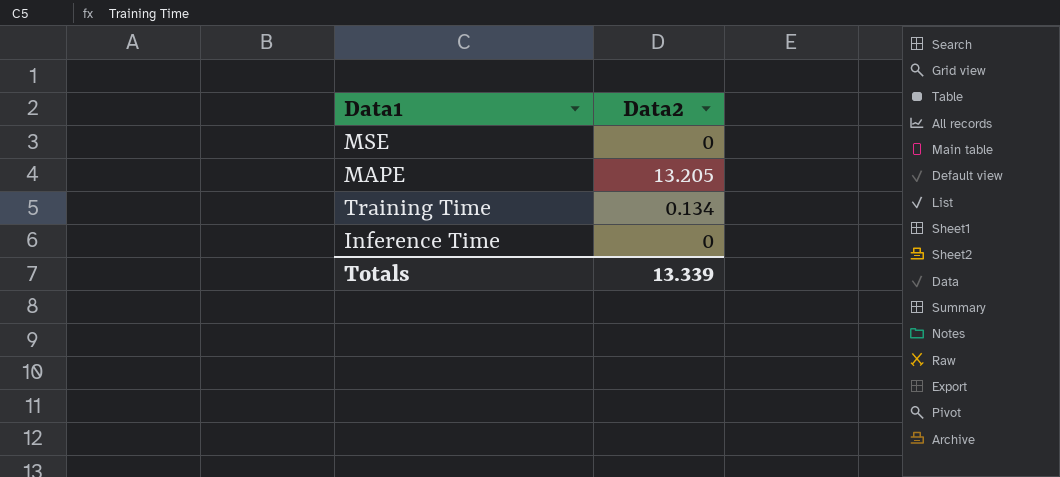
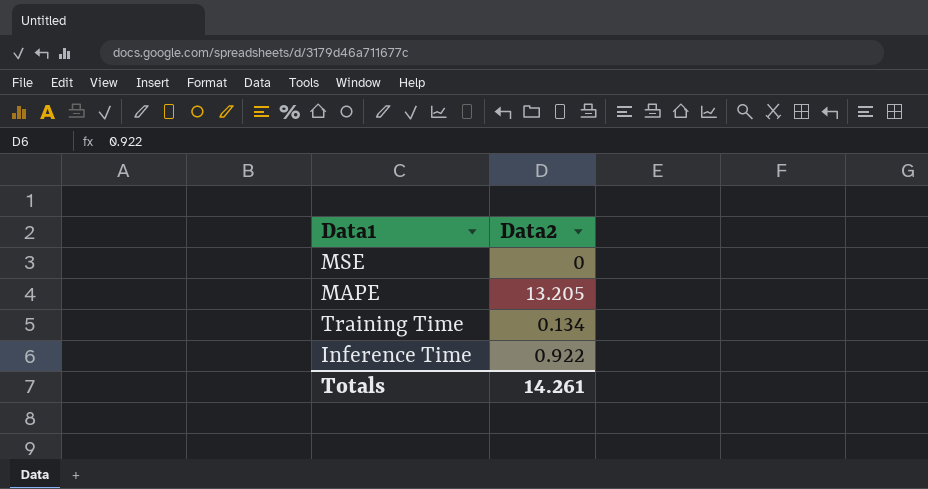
Inference Time | Data2: 0 -> 0.922
Totals | Data2: 13.339 -> 14.261

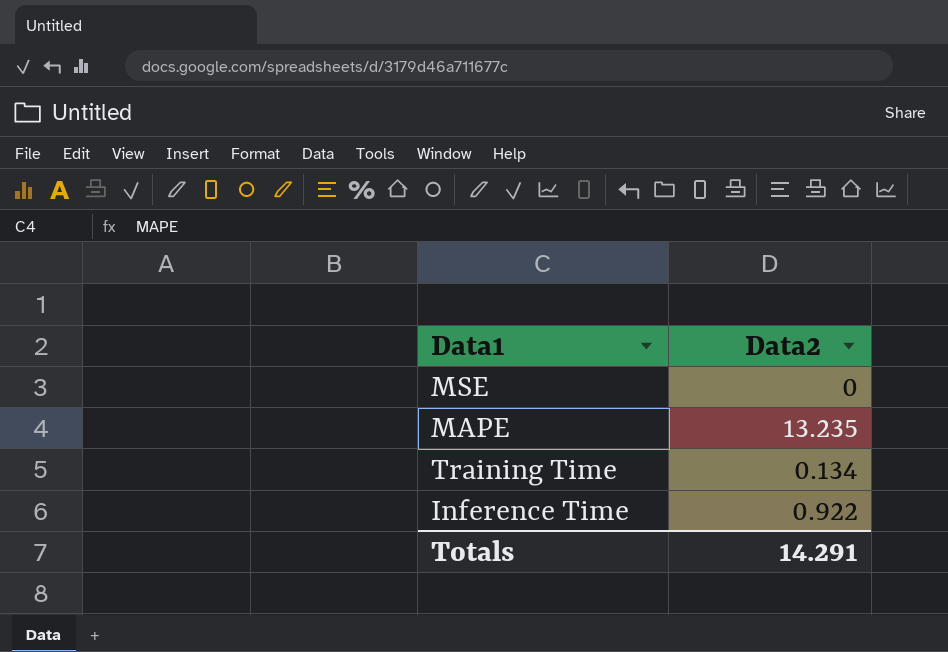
MAPE | Data2: 13.205 -> 13.235
Totals | Data2: 14.261 -> 14.291

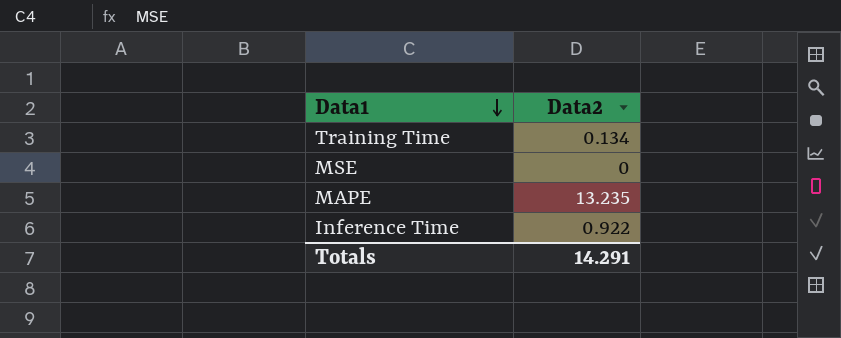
row order: none -> Data1 descending

